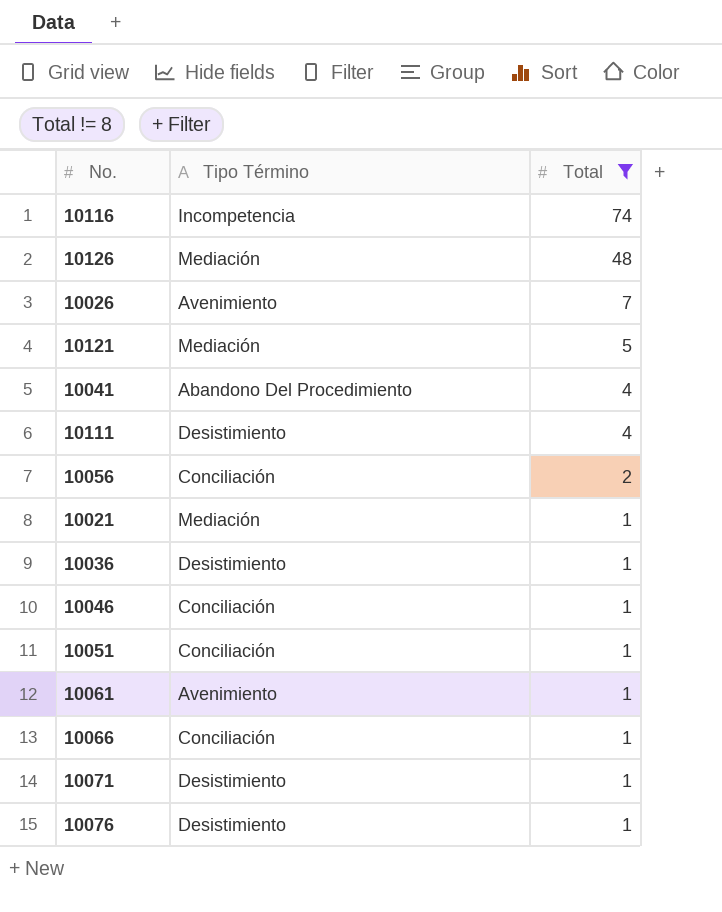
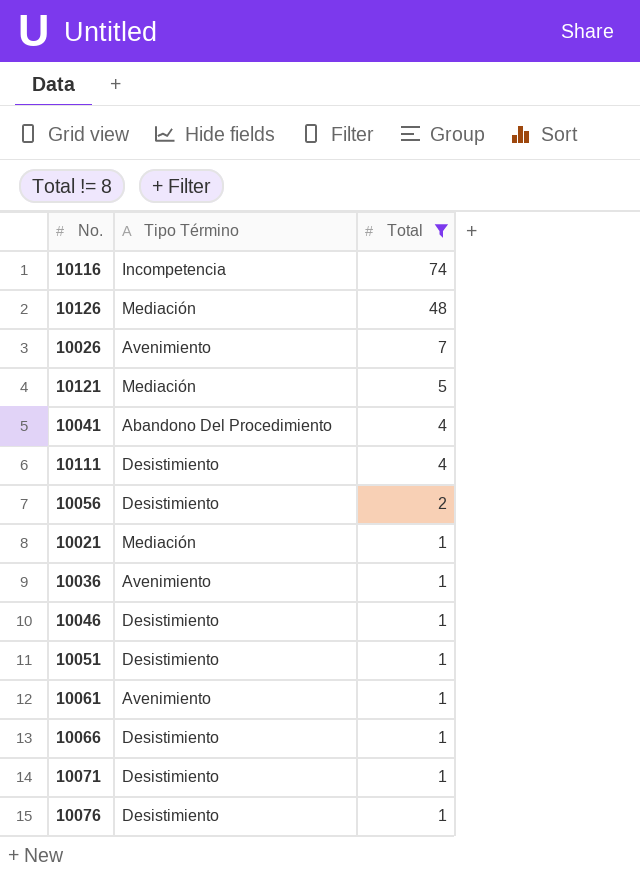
10056 | Tipo Término: Conciliación -> Desistimiento
10036 | Tipo Término: Desistimiento -> Avenimiento
10046 | Tipo Término: Conciliación -> Desistimiento
10051 | Tipo Término: Conciliación -> Desistimiento
10066 | Tipo Término: Conciliación -> Desistimiento

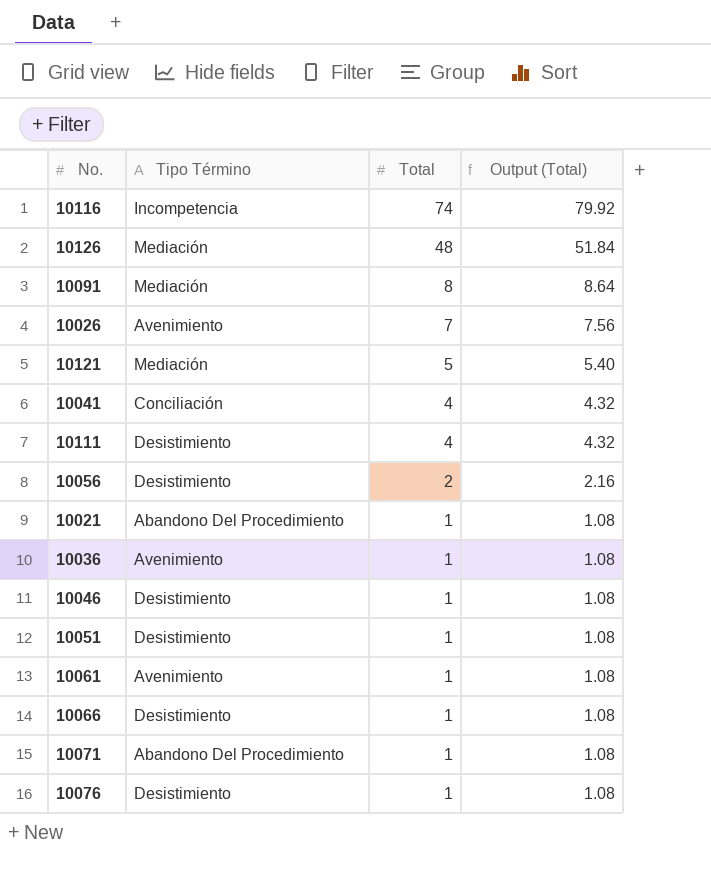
filter: Total != 8 -> none
column Output (Total) | formula: none -> [Total] * 1.08
10041 | Tipo Término: Abandono Del Procedimiento -> Conciliación
10021 | Tipo Término: Mediación -> Abandono Del Procedimiento
10071 | Tipo Término: Desistimiento -> Abandono Del Procedimiento

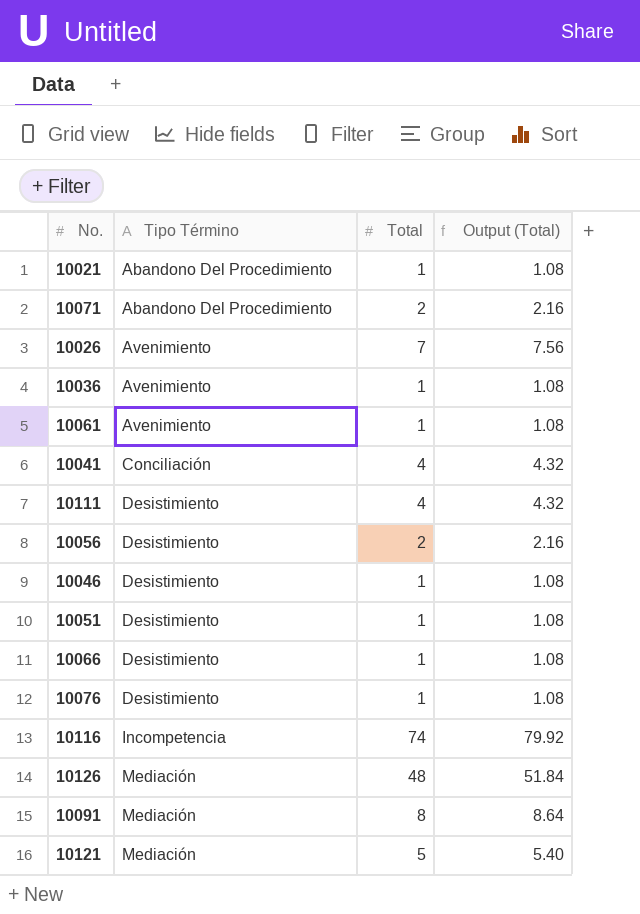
row order: Total descending -> Tipo Término ascending
10071 | Total: 1 -> 2
10071 | Output (Total): 1.08 -> 2.16

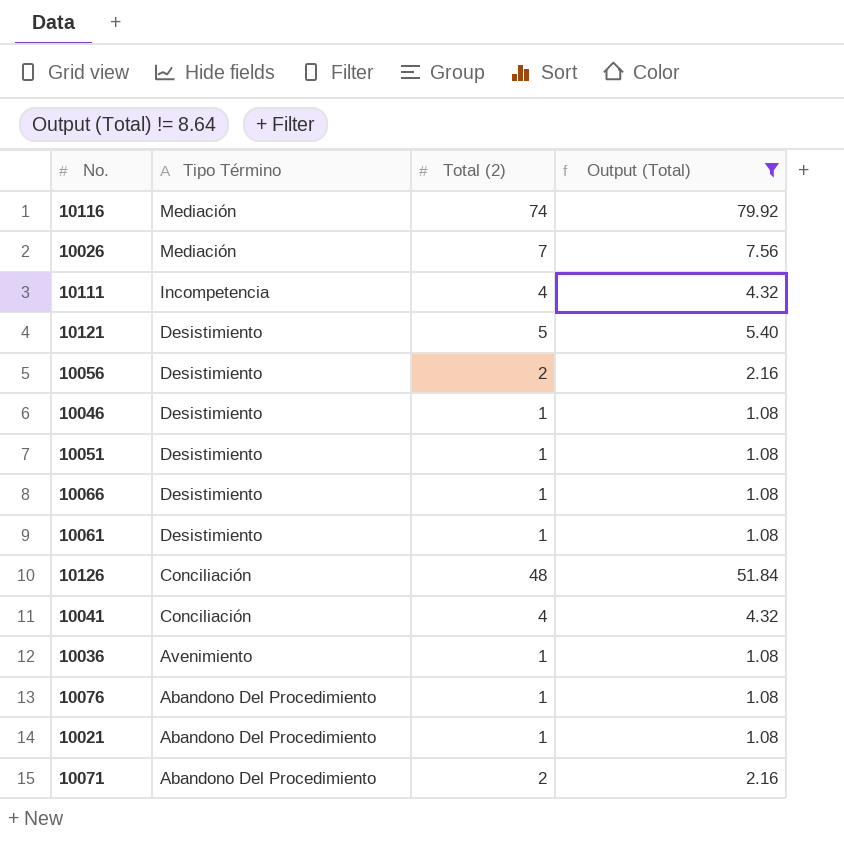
filter: none -> Output (Total) != 8.64
row order: Tipo Término ascending -> Tipo Término descending
column name: Total -> Total (2)
10116 | Tipo Término: Incompetencia -> Mediación
10026 | Tipo Término: Avenimiento -> Mediación
10111 | Tipo Término: Desistimiento -> Incompetencia
10121 | Tipo Término: Mediación -> Desistimiento
10061 | Tipo Término: Avenimiento -> Desistimiento
10126 | Tipo Término: Mediación -> Conciliación
10076 | Tipo Término: Desistimiento -> Abandono Del Procedimiento

